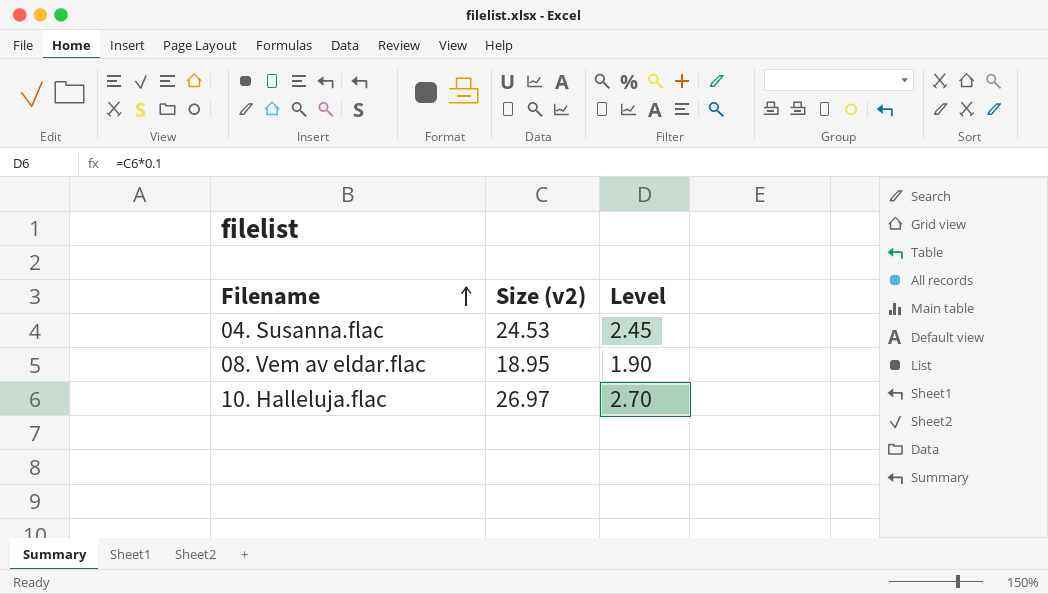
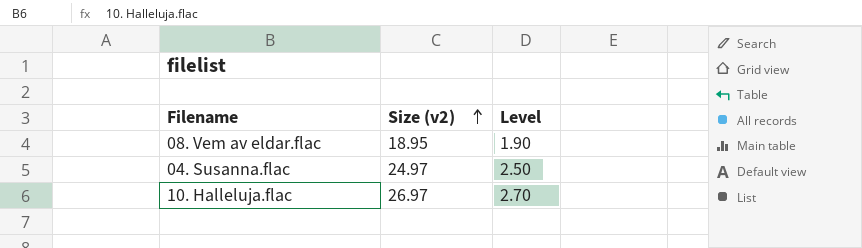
row order: Filename ascending -> Size (v2) ascending
04. Susanna.flac | Size (v2): 24.53 -> 24.97
04. Susanna.flac | Level: 2.45 -> 2.50

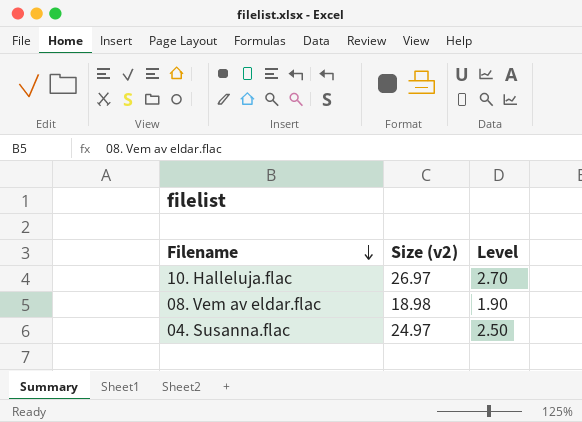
row order: Size (v2) ascending -> Filename descending
08. Vem av eldar.flac | Size (v2): 18.95 -> 18.98

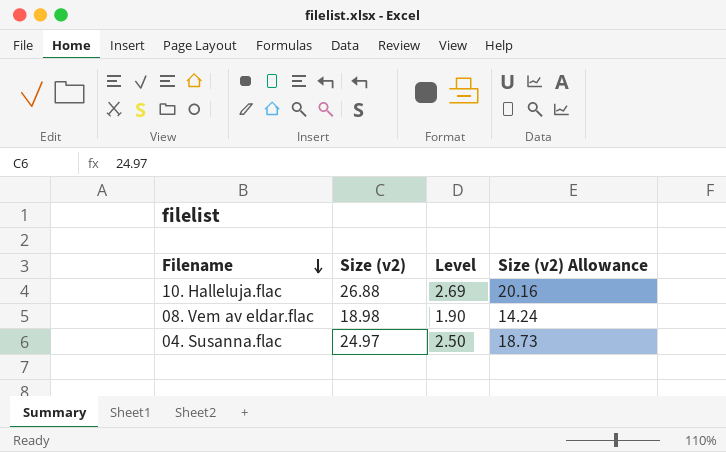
column Size (v2) Allowance | formula: none -> [Size (v2)] * 0.75
10. Halleluja.flac | Size (v2): 26.97 -> 26.88
10. Halleluja.flac | Level: 2.70 -> 2.69

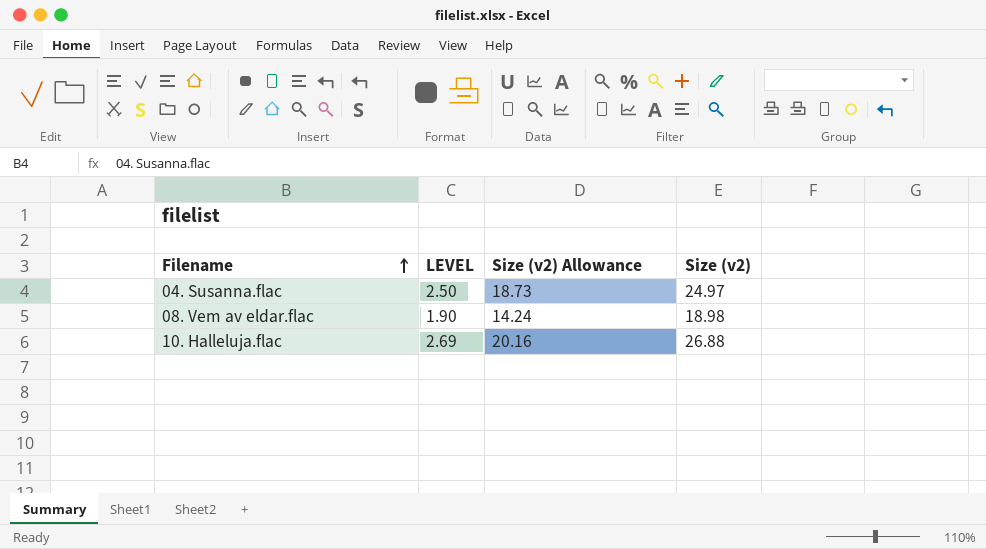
row order: Filename descending -> Filename ascending
column name: Level -> LEVEL
column Size (v2) | position: 2 -> 4

